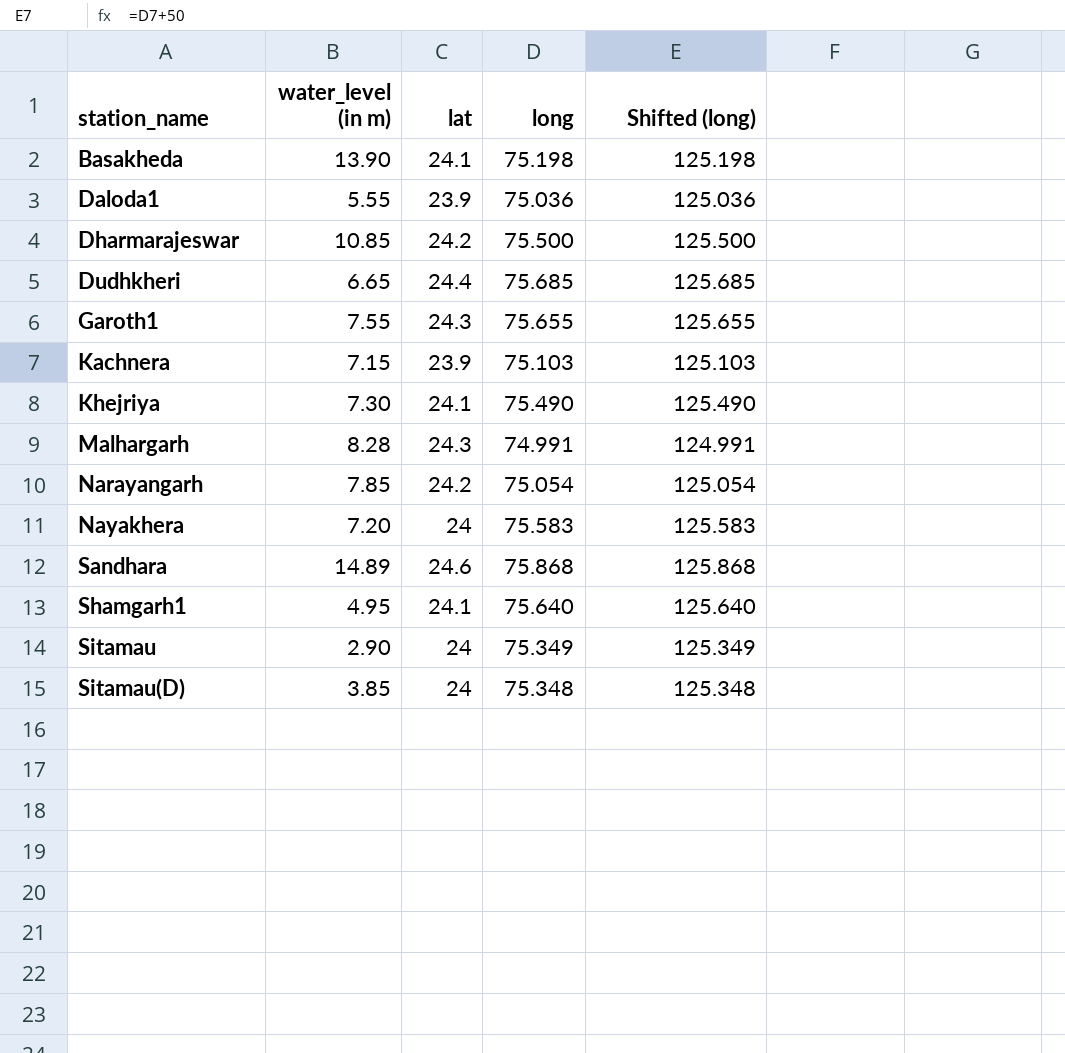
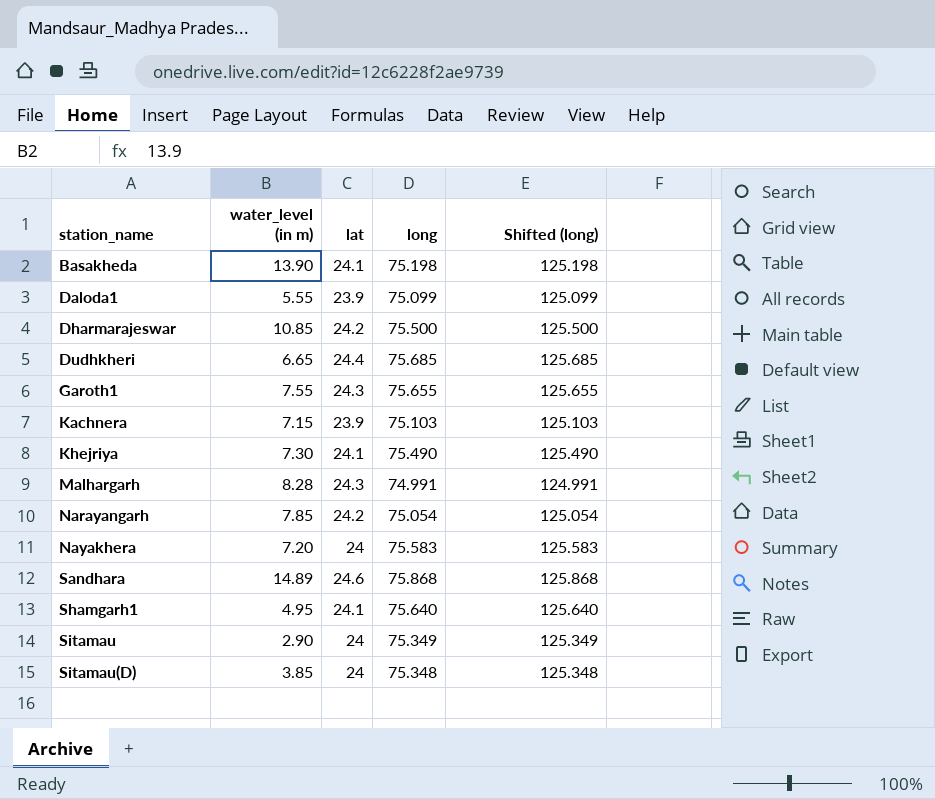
Daloda1 | long: 75.036 -> 75.099
Daloda1 | Shifted (long): 125.036 -> 125.099

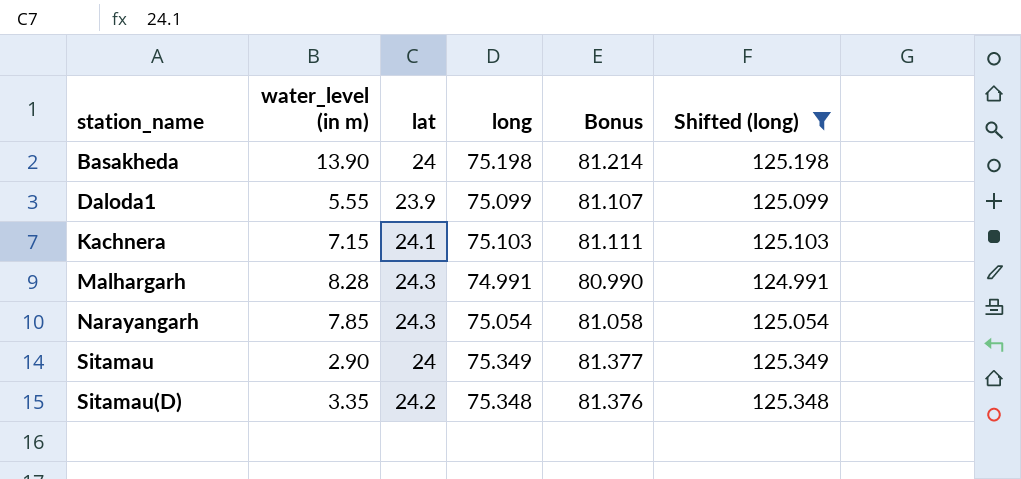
filter: none -> Shifted (long) <= 125.349
column Bonus | formula: none -> [long] * 1.08
Basakheda | lat: 24.1 -> 24
Kachnera | lat: 23.9 -> 24.1
Narayangarh | lat: 24.2 -> 24.3
Sitamau(D) | water_level (in m): 3.85 -> 3.35
Sitamau(D) | lat: 24 -> 24.2

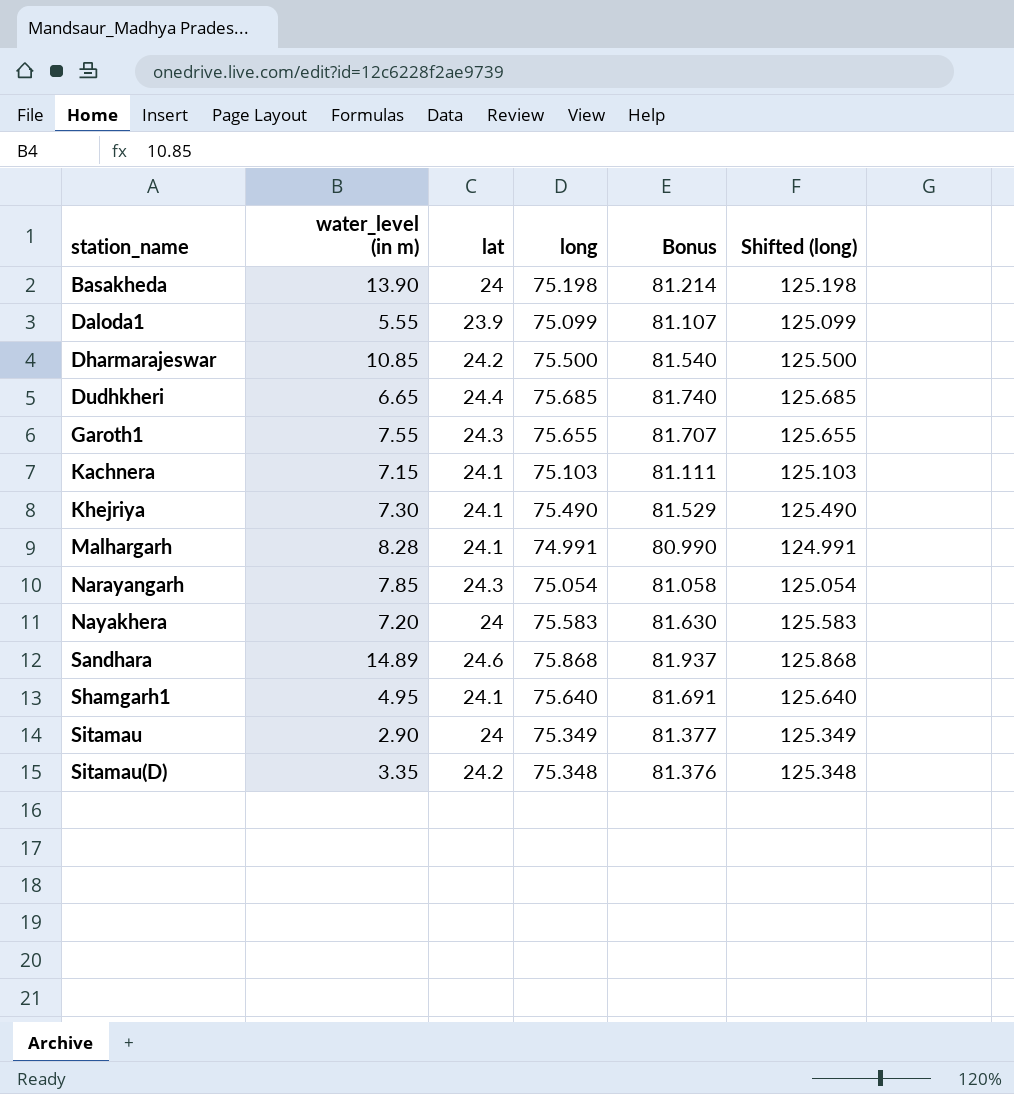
filter: Shifted (long) <= 125.349 -> none
Malhargarh | lat: 24.3 -> 24.1

